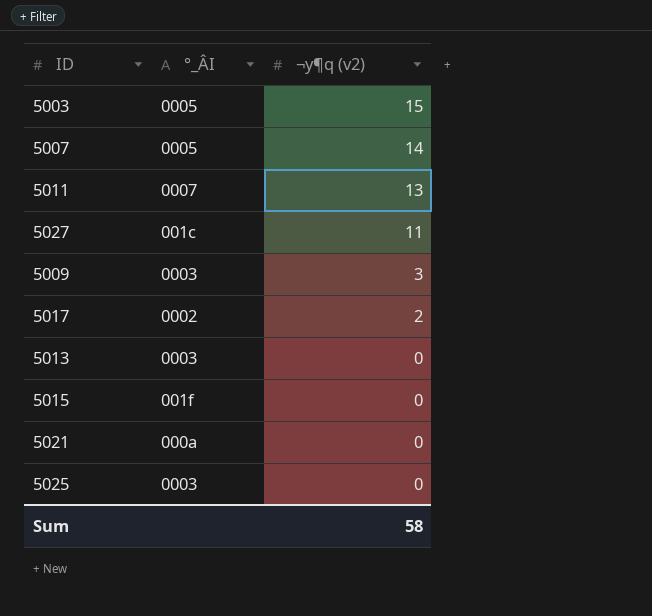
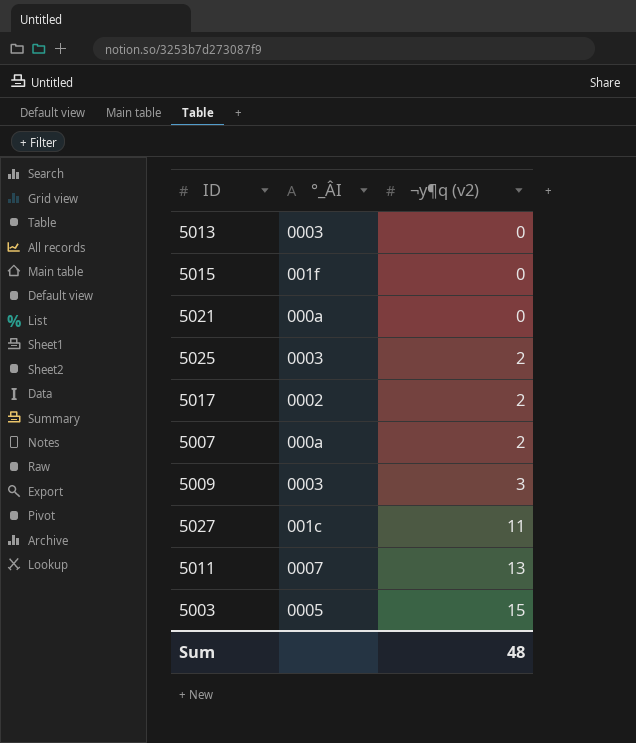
row order: ¬y¶q (v2) descending -> ¬y¶q (v2) ascending
5025 | ¬y¶q (v2): 0 -> 2
5007 | °_ÂI: 0005 -> 000a
5007 | ¬y¶q (v2): 14 -> 2
Sum | ¬y¶q (v2): 58 -> 48

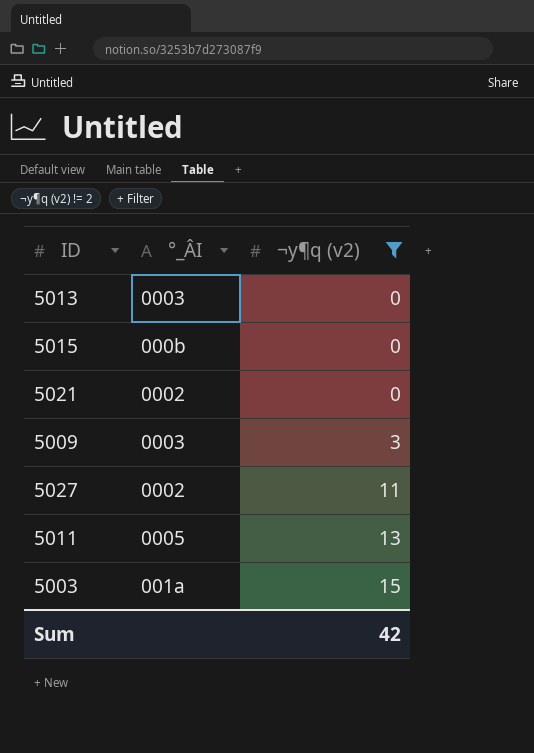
filter: none -> ¬y¶q (v2) != 2
5015 | °_ÂI: 001f -> 000b
5021 | °_ÂI: 000a -> 0002
5027 | °_ÂI: 001c -> 0002
5011 | °_ÂI: 0007 -> 0005
5003 | °_ÂI: 0005 -> 001a
Sum | ¬y¶q (v2): 48 -> 42

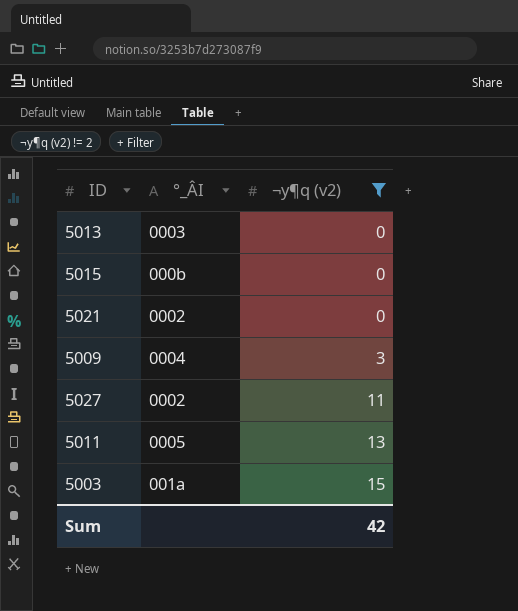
5009 | °_ÂI: 0003 -> 0004

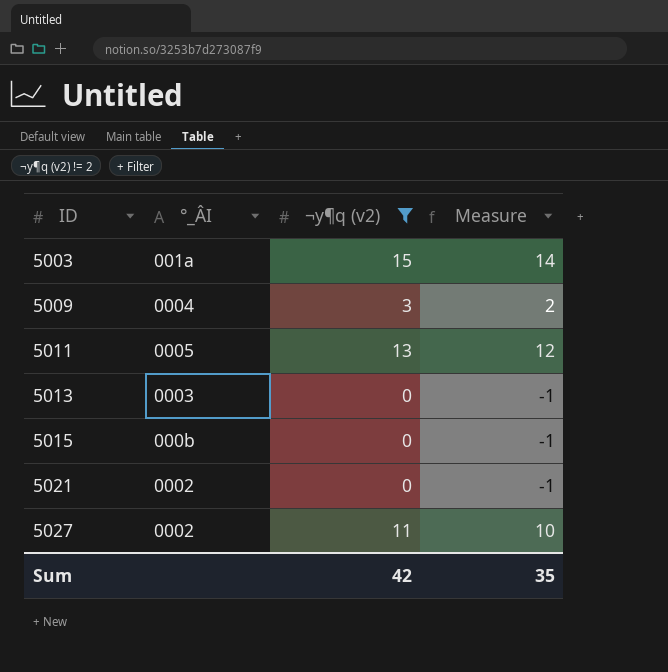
row order: ¬y¶q (v2) ascending -> ID ascending
column Measure | formula: none -> [¬y¶q (v2)] - 1

